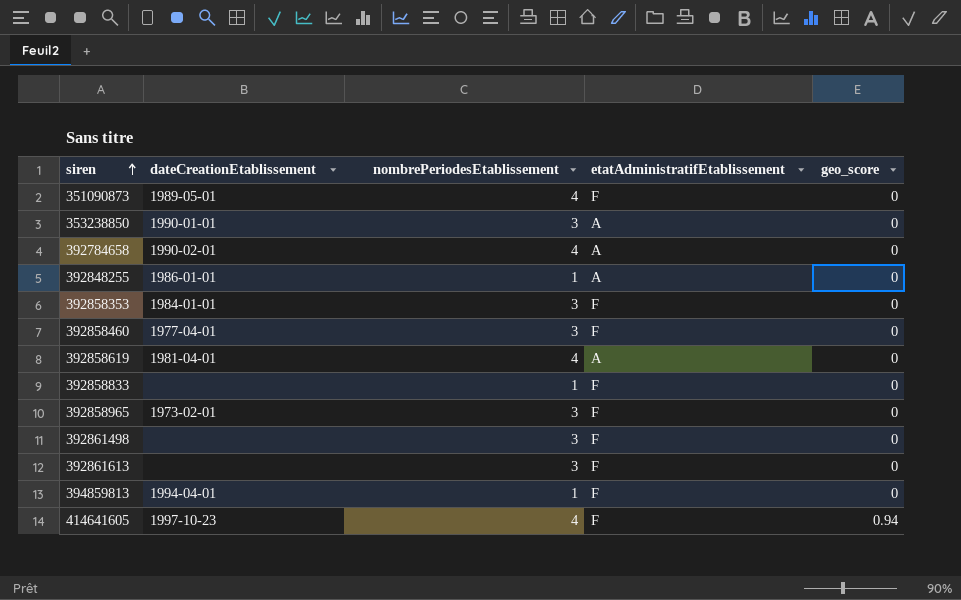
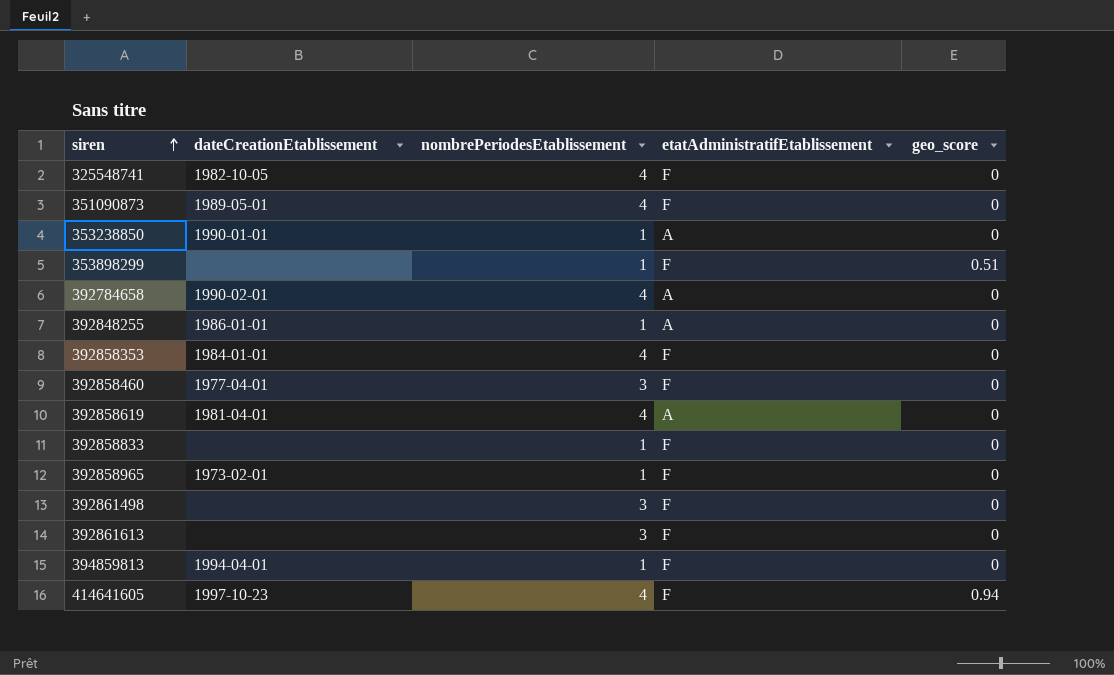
row 325548741: none -> 1982-10-05 | 4 | F | 0
353238850 | nombrePeriodesEtablissement: 3 -> 1
row 353898299: none -> none | 1 | F | 0.51
392858353 | nombrePeriodesEtablissement: 3 -> 4
392858965 | nombrePeriodesEtablissement: 3 -> 1

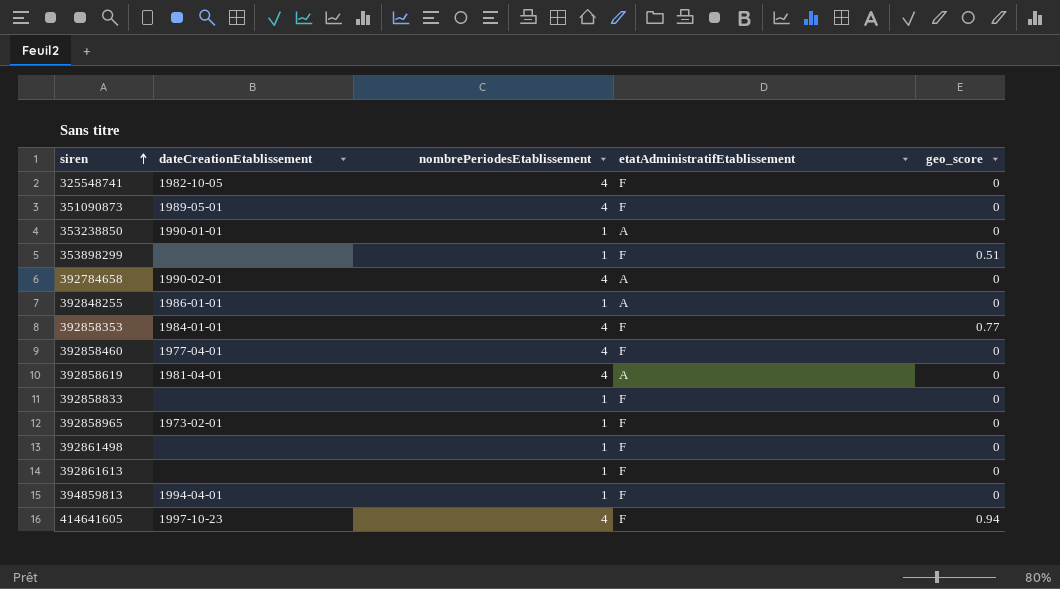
392858353 | geo_score: 0 -> 0.77
392858460 | nombrePeriodesEtablissement: 3 -> 4
392861498 | nombrePeriodesEtablissement: 3 -> 1
392861613 | nombrePeriodesEtablissement: 3 -> 1

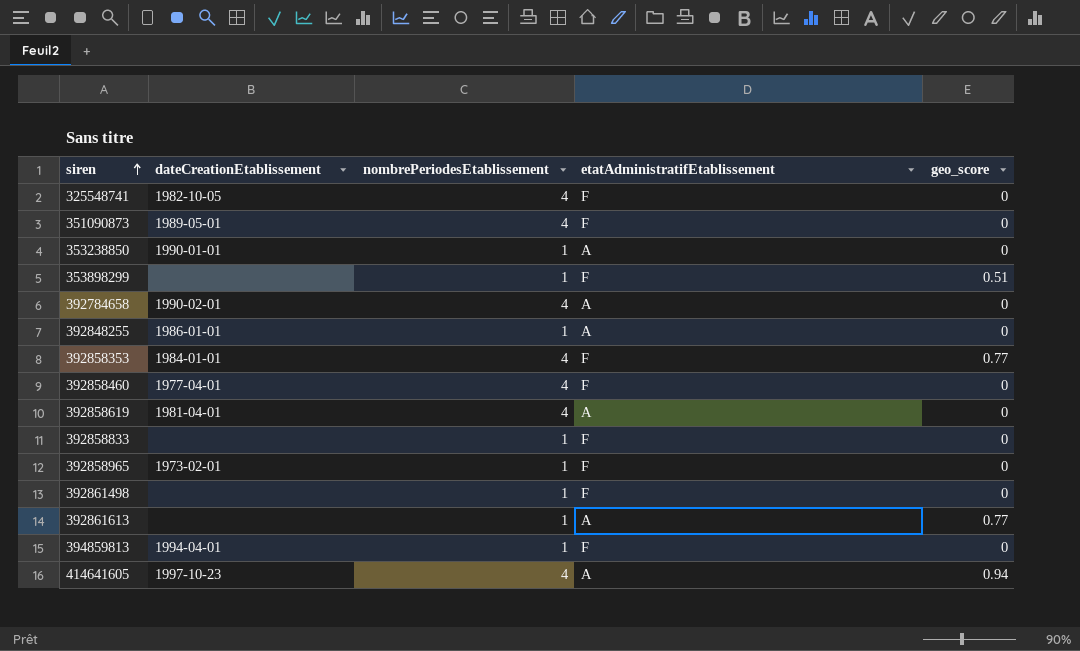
392861613 | etatAdministratifEtablissement: F -> A
392861613 | geo_score: 0 -> 0.77
414641605 | etatAdministratifEtablissement: F -> A

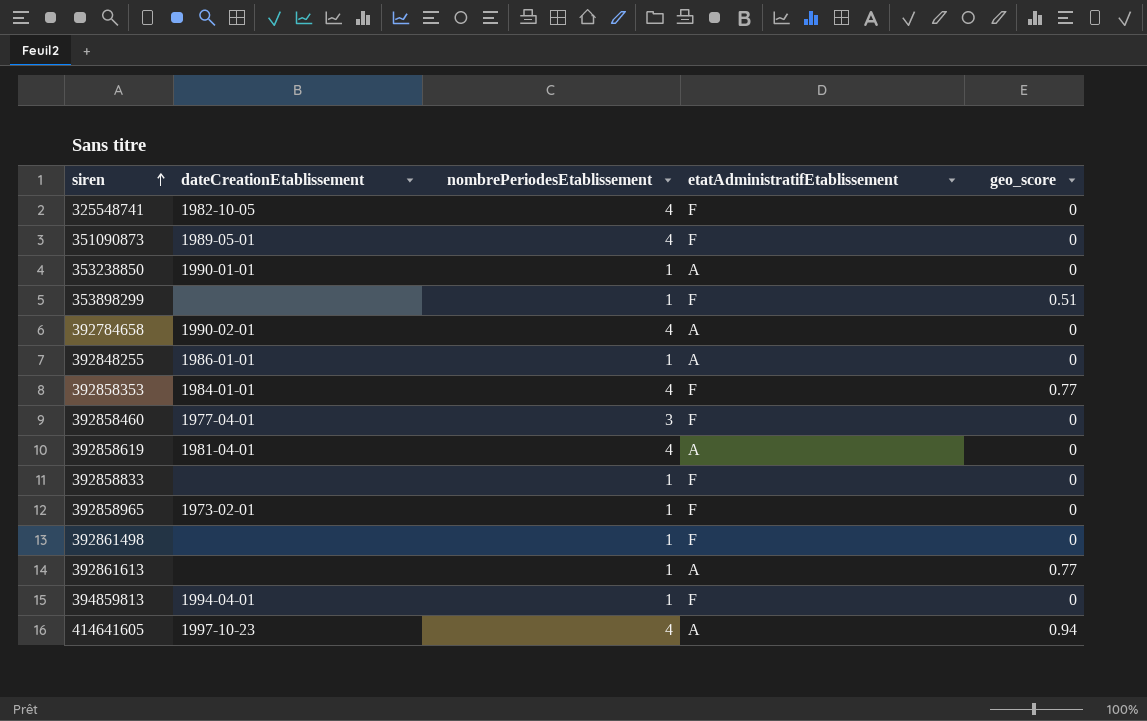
392858460 | nombrePeriodesEtablissement: 4 -> 3

